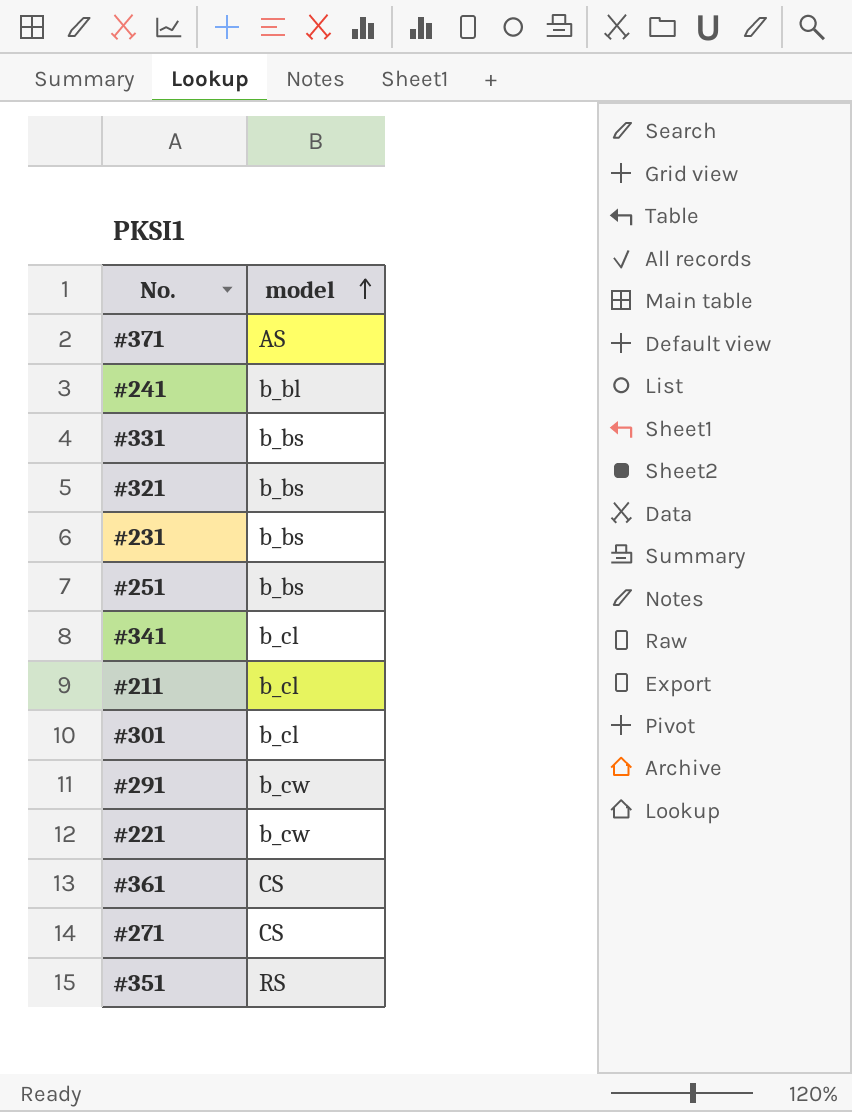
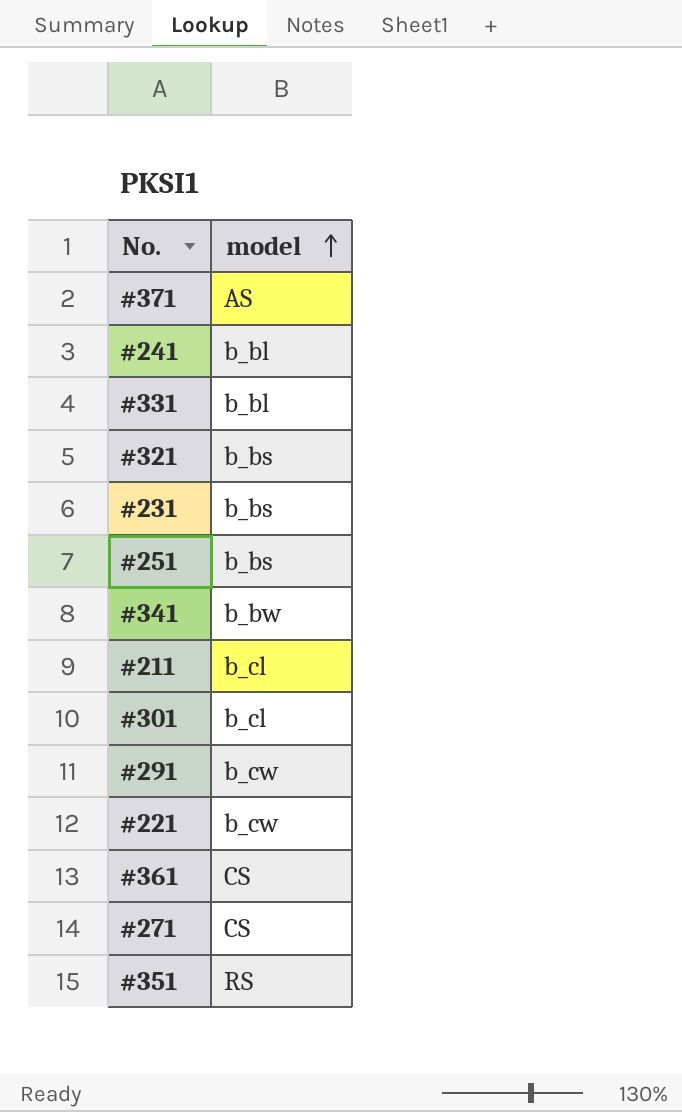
#331 | model: b_bs -> b_bl
#341 | model: b_cl -> b_bw

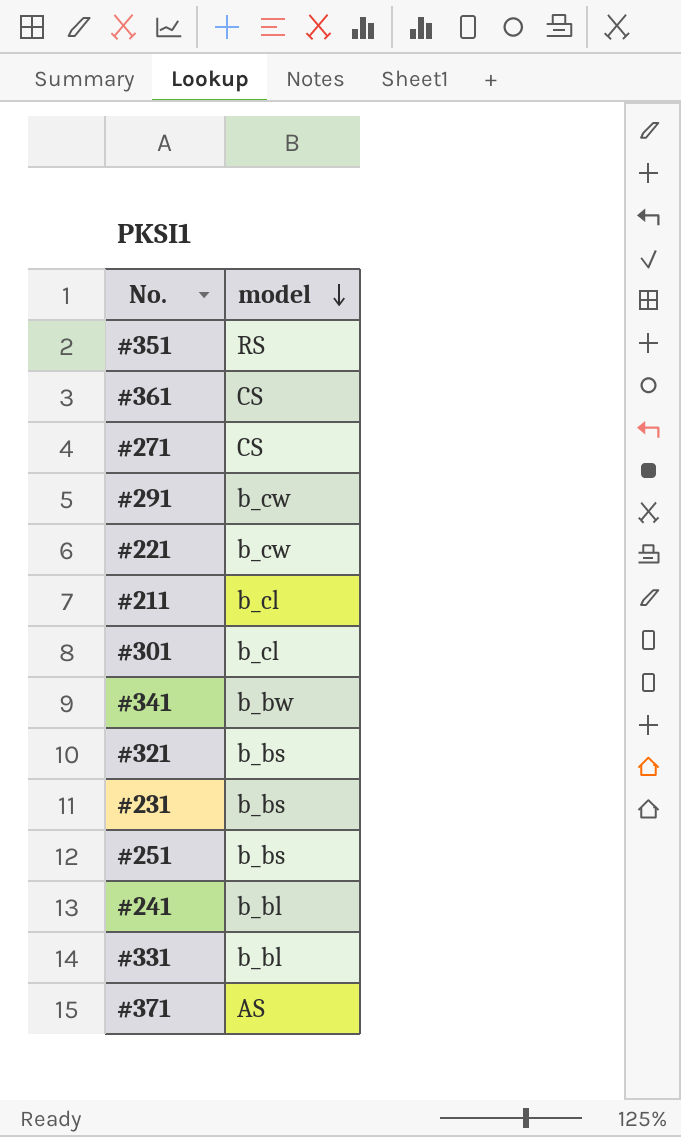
row order: model ascending -> model descending

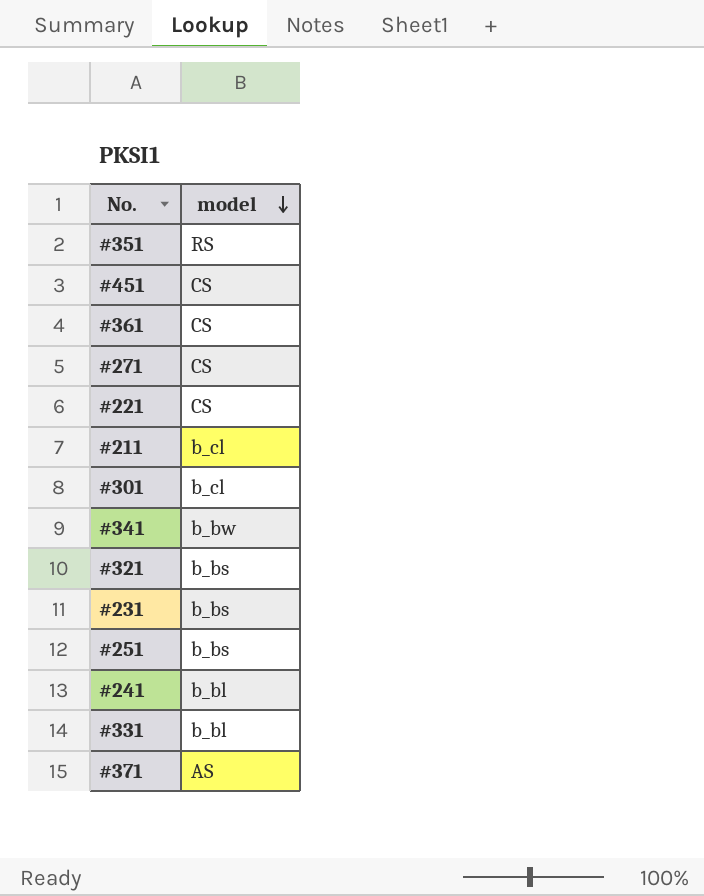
row #291: b_cw -> none
row #451: none -> CS
#221 | model: b_cw -> CS

